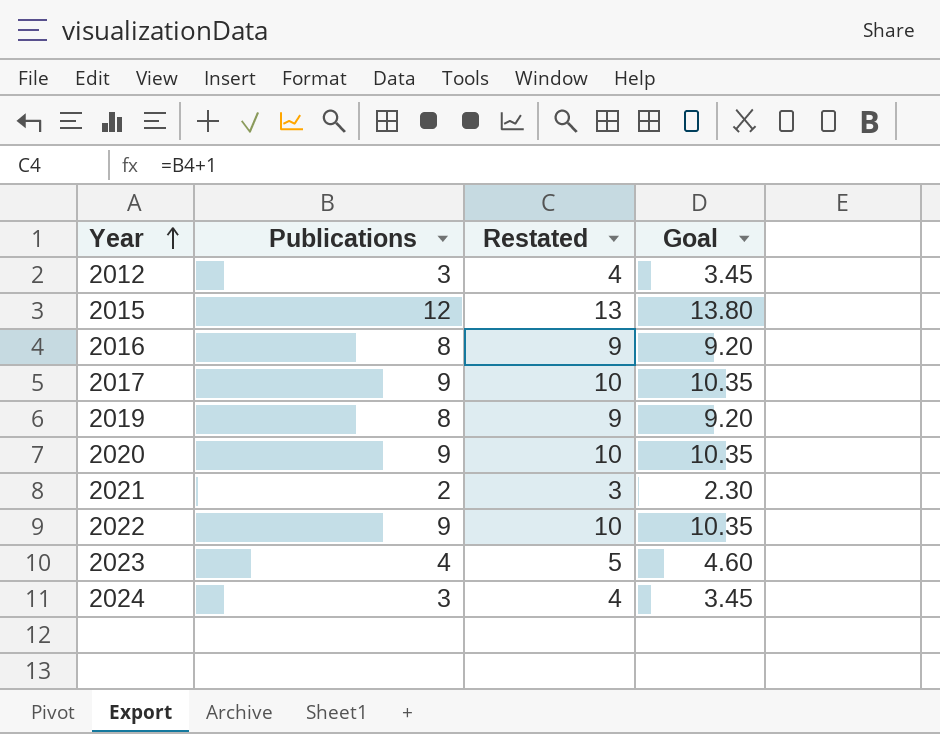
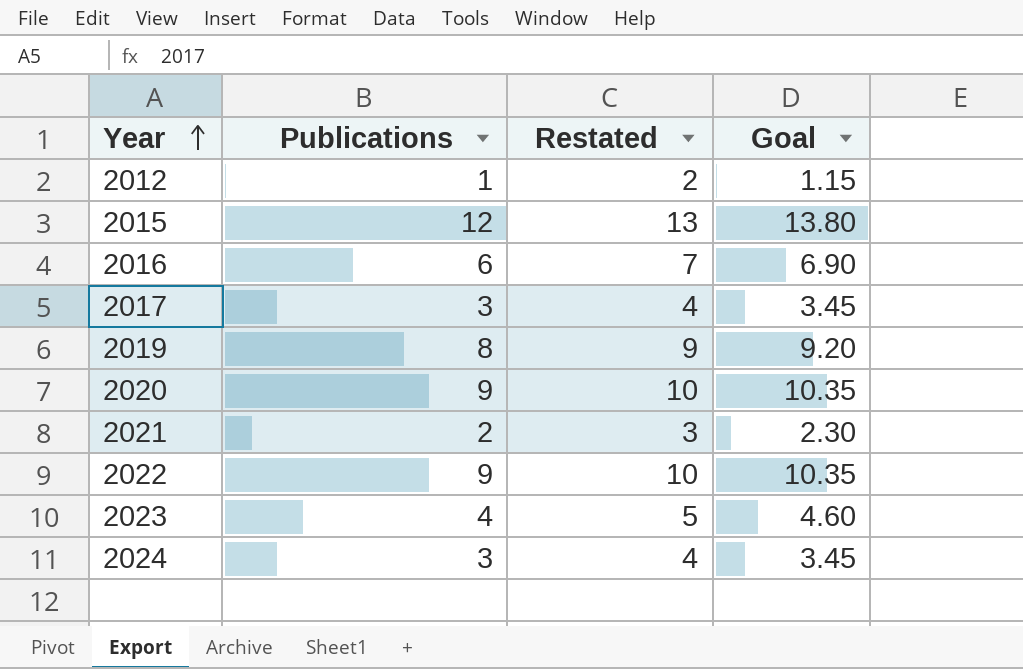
2012 | Publications: 3 -> 1
2012 | Restated: 4 -> 2
2012 | Goal: 3.45 -> 1.15
2016 | Publications: 8 -> 6
2016 | Restated: 9 -> 7
2016 | Goal: 9.20 -> 6.90
2017 | Publications: 9 -> 3
2017 | Restated: 10 -> 4
2017 | Goal: 10.35 -> 3.45

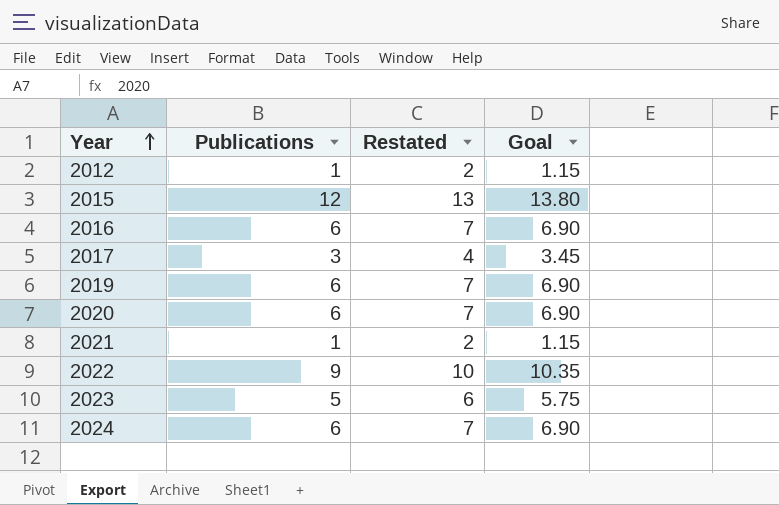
2019 | Publications: 8 -> 6
2019 | Restated: 9 -> 7
2019 | Goal: 9.20 -> 6.90
2020 | Publications: 9 -> 6
2020 | Restated: 10 -> 7
2020 | Goal: 10.35 -> 6.90
2021 | Publications: 2 -> 1
2021 | Restated: 3 -> 2
2021 | Goal: 2.30 -> 1.15
2023 | Publications: 4 -> 5
2023 | Restated: 5 -> 6
2023 | Goal: 4.60 -> 5.75
2024 | Publications: 3 -> 6
2024 | Restated: 4 -> 7
2024 | Goal: 3.45 -> 6.90

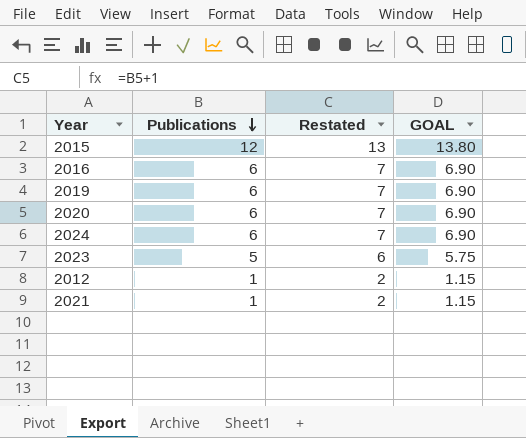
row order: Year ascending -> Publications descending
column name: Goal -> GOAL
row 2017: 3 | 4 | 3.45 -> none
row 2022: 9 | 10 | 10.35 -> none

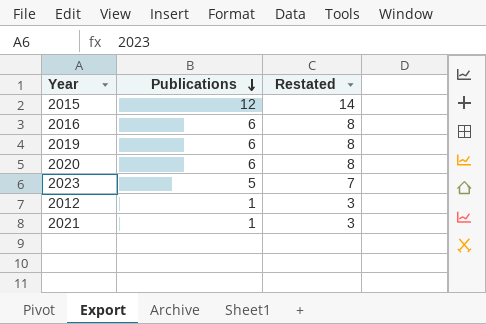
column GOAL | formula: [Publications] * 1.15 -> none
column Restated | formula: [Publications] + 1 -> [Publications] + 2
row 2024: 6 | 7 | 6.90 -> none

